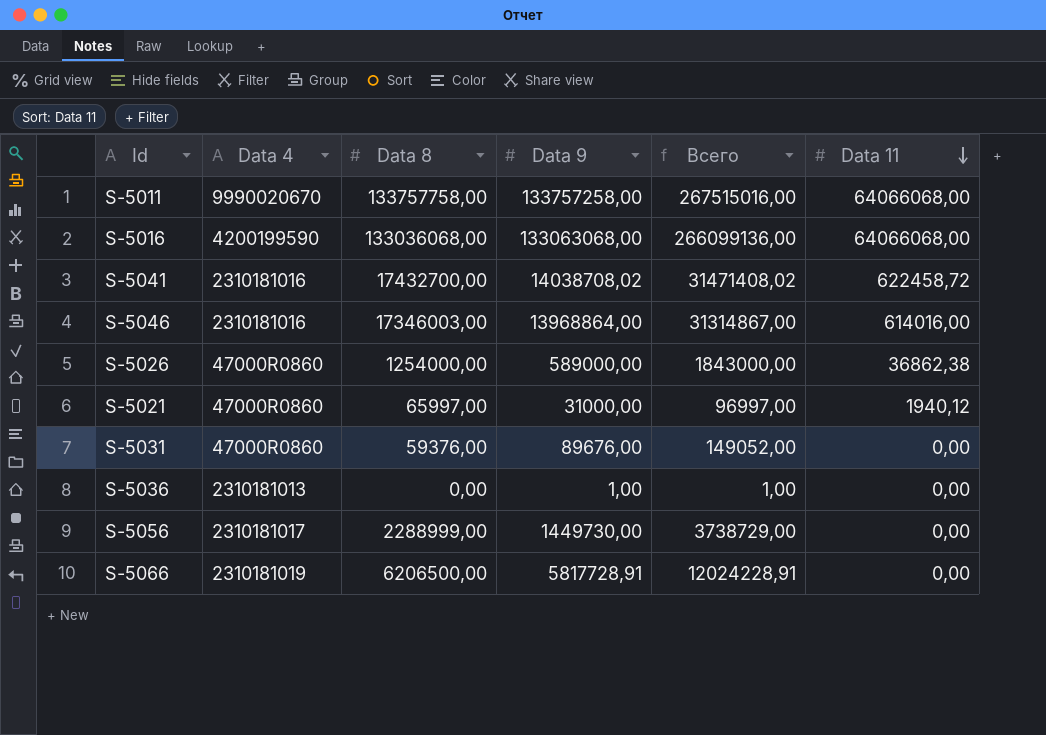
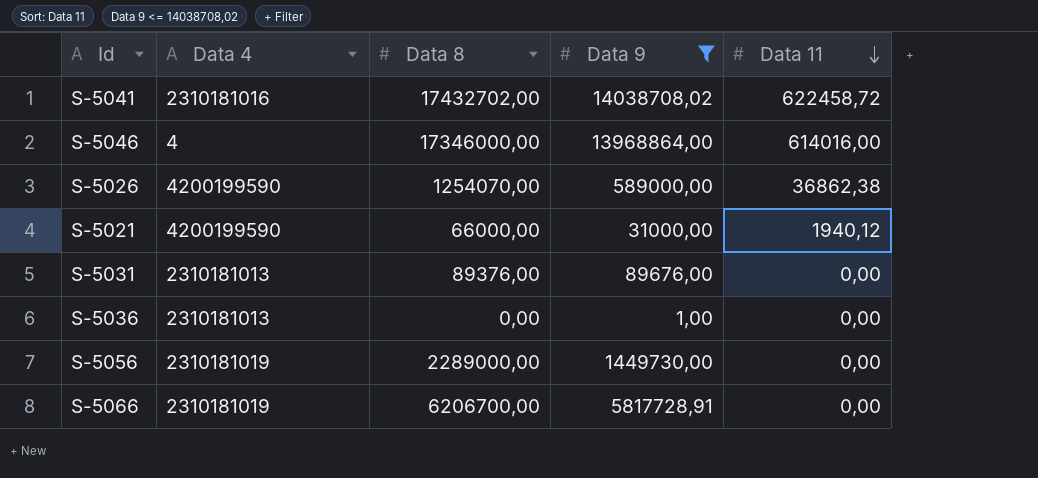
filter: none -> Data 9 <= 14038708,02
column Всего | formula: [Data 8] + [Data 9] -> none
S-5041 | Data 8: 17432700,00 -> 17432702,00
S-5046 | Data 4: 2310181016 -> 4
S-5046 | Data 8: 17346003,00 -> 17346000,00
S-5026 | Data 4: 47000R0860 -> 4200199590
S-5026 | Data 8: 1254000,00 -> 1254070,00
S-5021 | Data 4: 47000R0860 -> 4200199590
S-5021 | Data 8: 65997,00 -> 66000,00
S-5031 | Data 4: 47000R0860 -> 2310181013
S-5031 | Data 8: 59376,00 -> 89376,00
S-5056 | Data 4: 2310181017 -> 2310181019
S-5056 | Data 8: 2288999,00 -> 2289000,00
S-5066 | Data 8: 6206500,00 -> 6206700,00

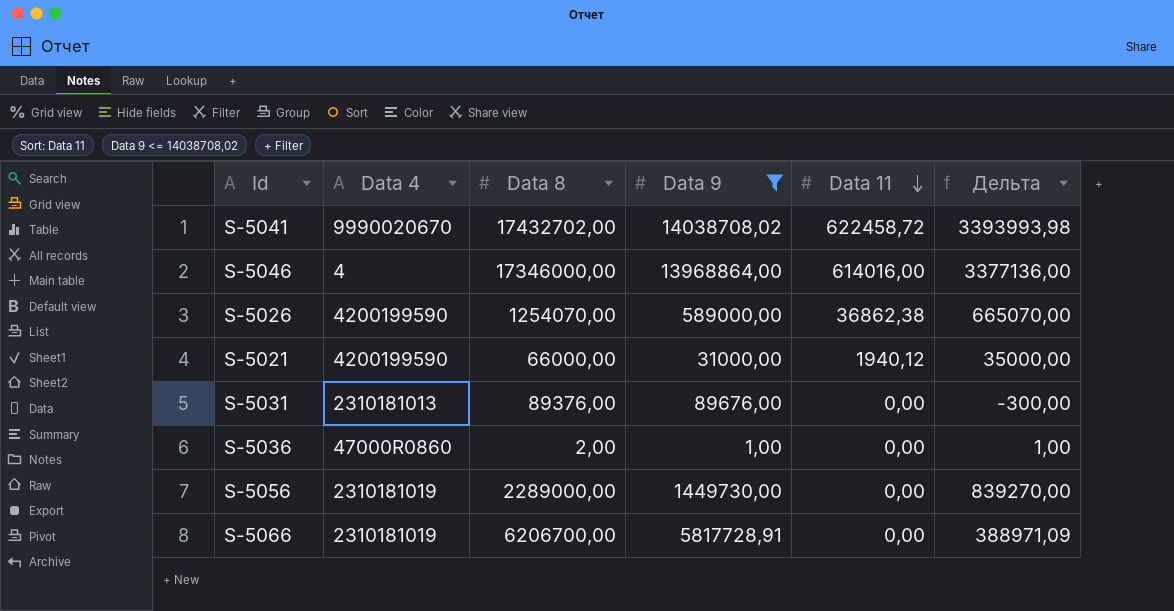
column Дельта | formula: none -> [Data 8] - [Data 9]
S-5041 | Data 4: 2310181016 -> 9990020670
S-5036 | Data 4: 2310181013 -> 47000R0860
S-5036 | Data 8: 0,00 -> 2,00

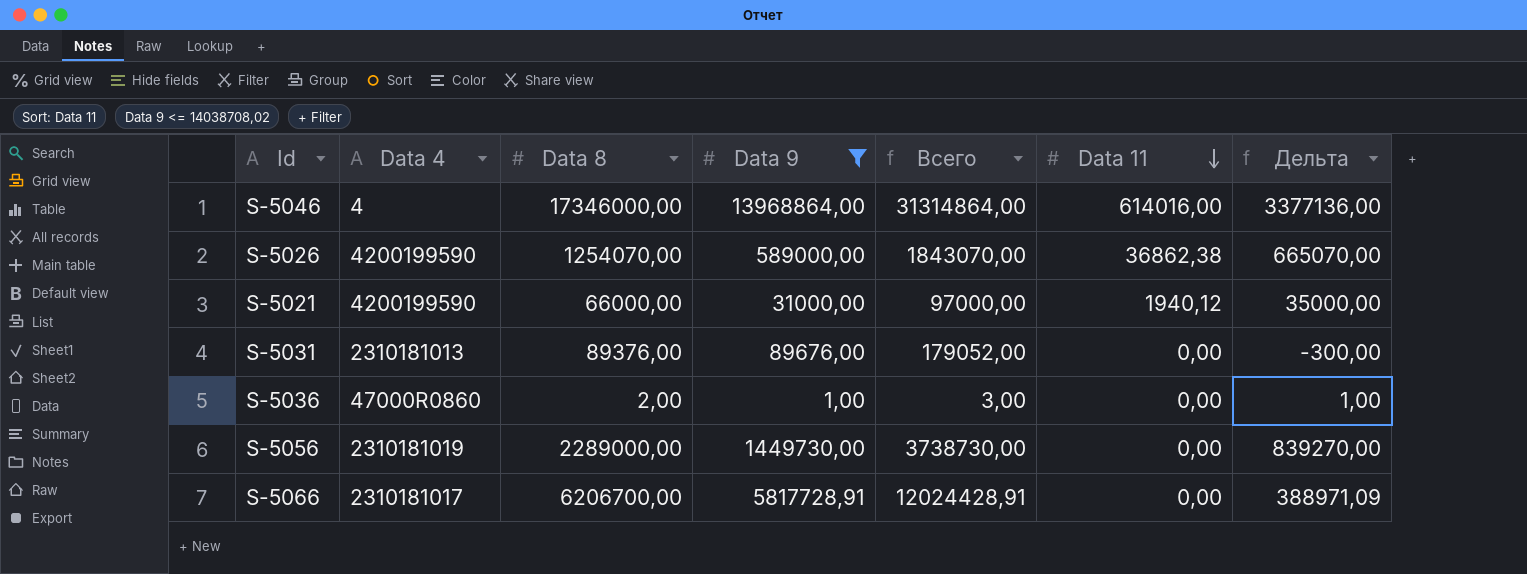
column Всего | formula: none -> [Data 8] + [Data 9]
row S-5041: 9990020670 | 17432702,00 | 14038708,02 | 622458,72 | 3393993,98 -> none
S-5066 | Data 4: 2310181019 -> 2310181017

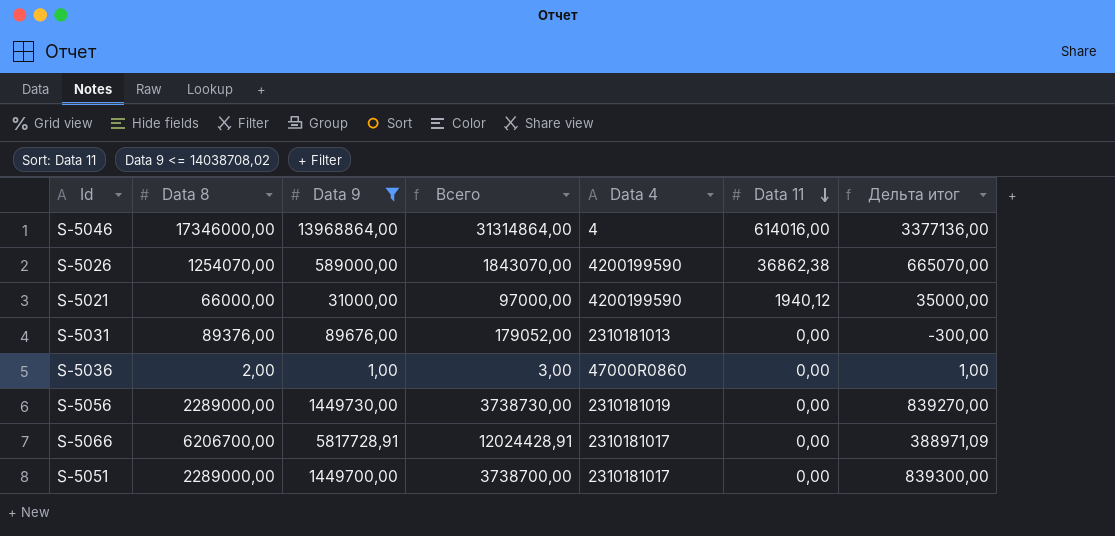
column Data 4 | position: 2 -> 5
column name: Дельта -> Дельта итог
row S-5051: none -> 2289000,00 | 1449700,00 | 3738700,00 | 2310181017 | 0,00 | 839300,00

